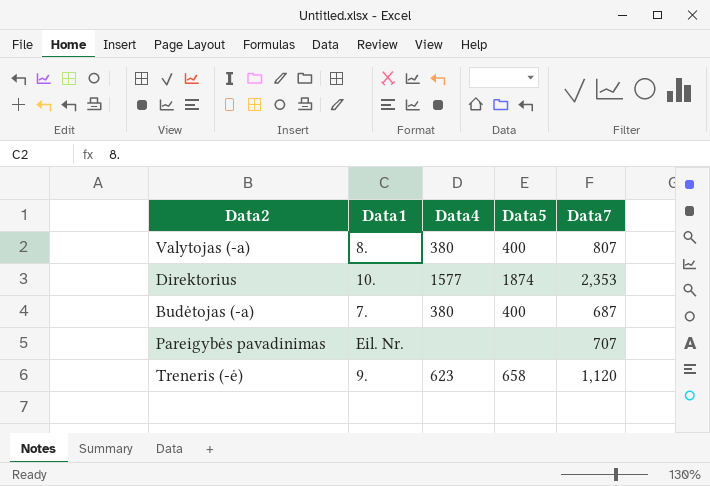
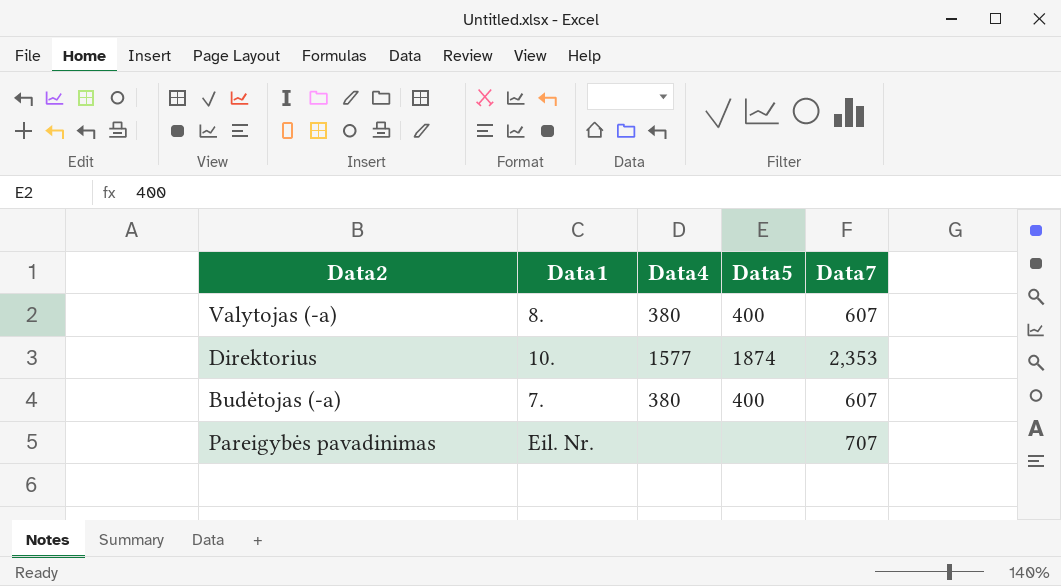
row Treneris (-ė): 9. | 623 | 658 | 1,120 -> none
Valytojas (-a) | Data7: 807 -> 607
Budėtojas (-a) | Data7: 687 -> 607

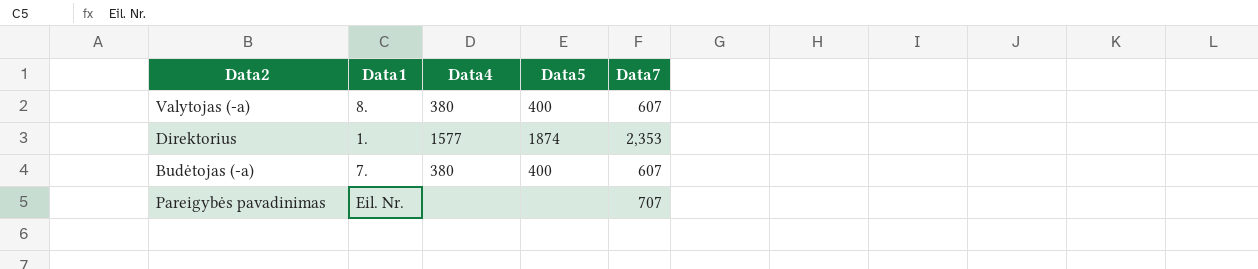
Direktorius | Data1: 10. -> 1.

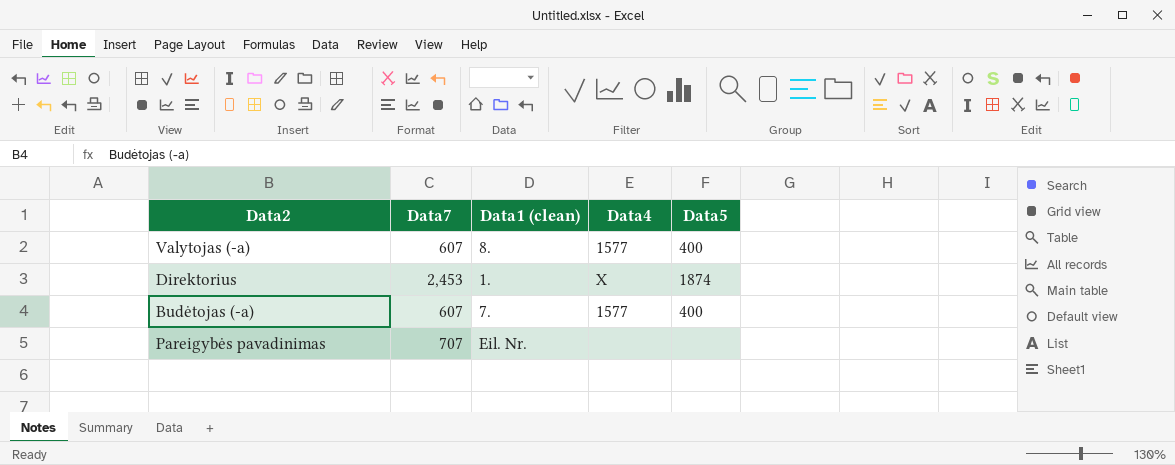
column Data7 | position: 5 -> 2
column name: Data1 -> Data1 (clean)
Valytojas (-a) | Data4: 380 -> 1577
Direktorius | Data7: 2,353 -> 2,453
Direktorius | Data4: 1577 -> X
Budėtojas (-a) | Data4: 380 -> 1577

